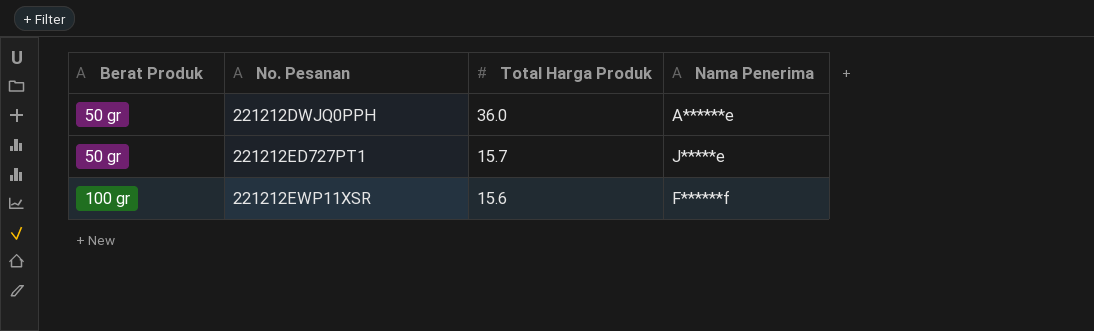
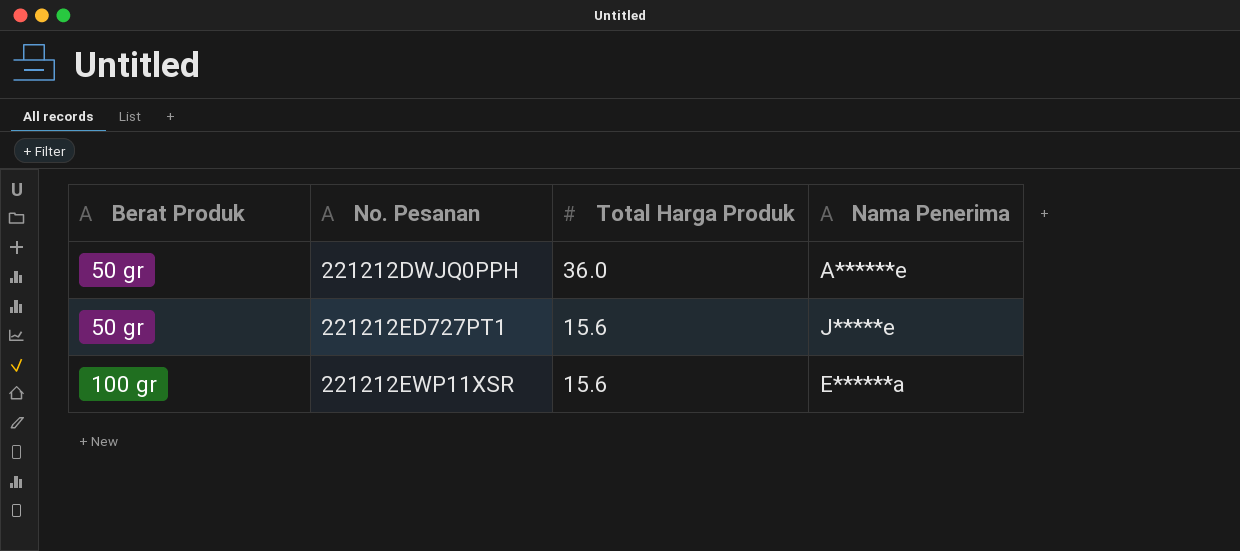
221212ED727PT1 | Total Harga Produk: 15.7 -> 15.6
221212EWP11XSR | Nama Penerima: F******f -> E******a

